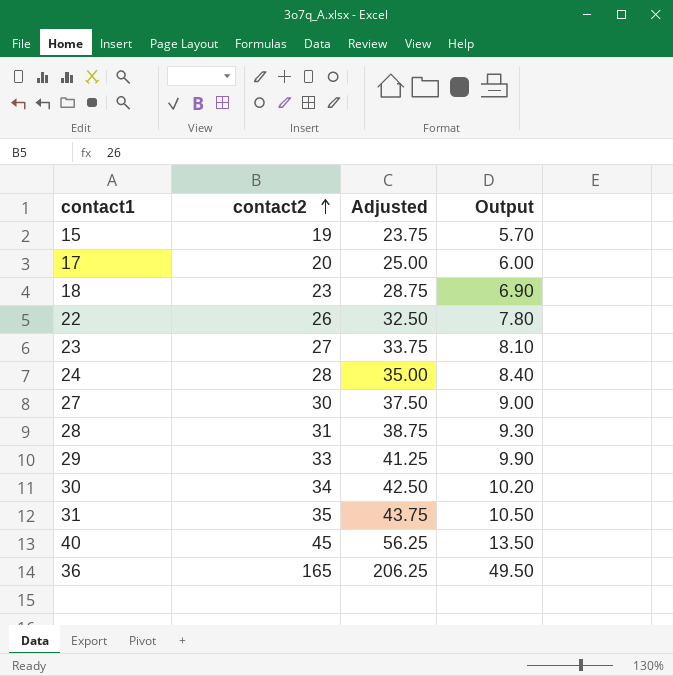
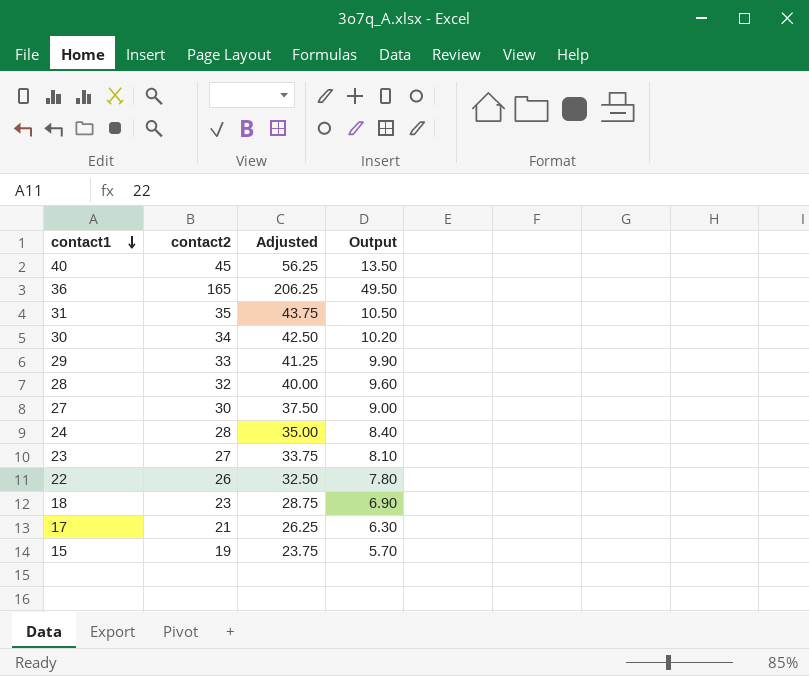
row order: contact2 ascending -> contact1 descending
28 | contact2: 31 -> 32
28 | Adjusted: 38.75 -> 40.00
28 | Output: 9.30 -> 9.60
17 | contact2: 20 -> 21
17 | Adjusted: 25.00 -> 26.25
17 | Output: 6.00 -> 6.30

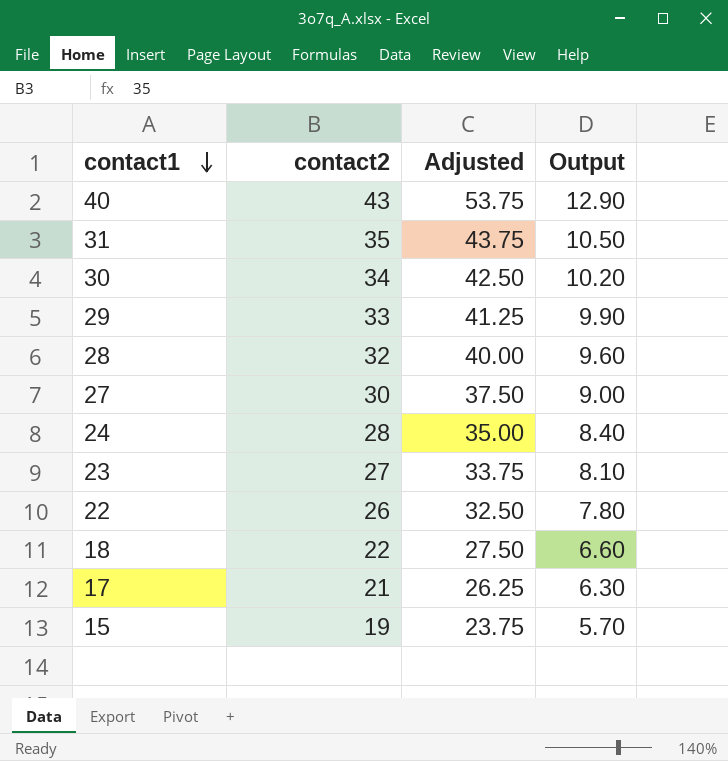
row 36: 165 | 206.25 | 49.50 -> none
40 | contact2: 45 -> 43
40 | Adjusted: 56.25 -> 53.75
40 | Output: 13.50 -> 12.90
18 | contact2: 23 -> 22
18 | Adjusted: 28.75 -> 27.50
18 | Output: 6.90 -> 6.60

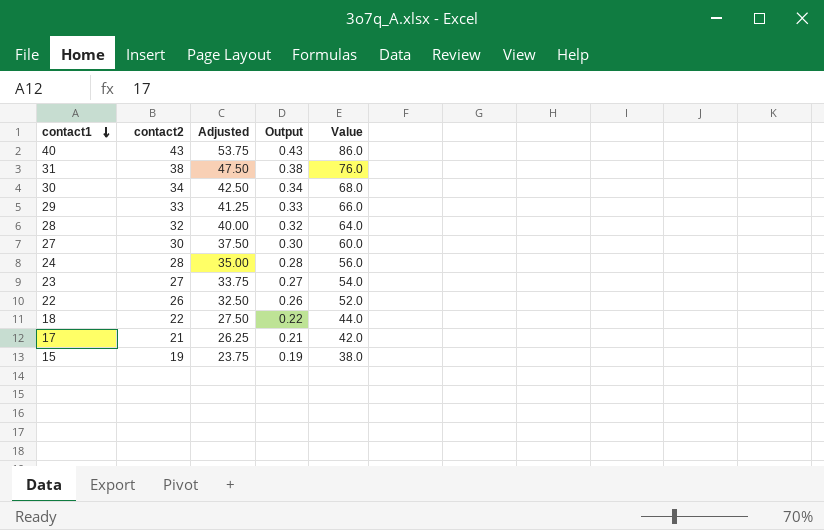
column Output | formula: [contact2] * 0.3 -> [contact2] * 0.01
column Value | formula: none -> [contact2] * 2
31 | contact2: 35 -> 38
31 | Adjusted: 43.75 -> 47.50

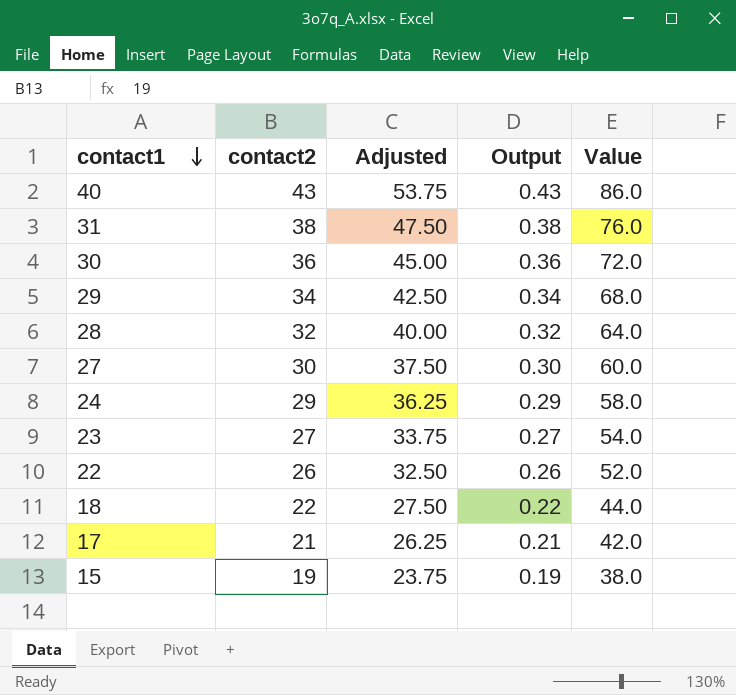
30 | contact2: 34 -> 36
30 | Adjusted: 42.50 -> 45.00
30 | Output: 0.34 -> 0.36
30 | Value: 68.0 -> 72.0
29 | contact2: 33 -> 34
29 | Adjusted: 41.25 -> 42.50
29 | Output: 0.33 -> 0.34
29 | Value: 66.0 -> 68.0
24 | contact2: 28 -> 29
24 | Adjusted: 35.00 -> 36.25
24 | Output: 0.28 -> 0.29
24 | Value: 56.0 -> 58.0

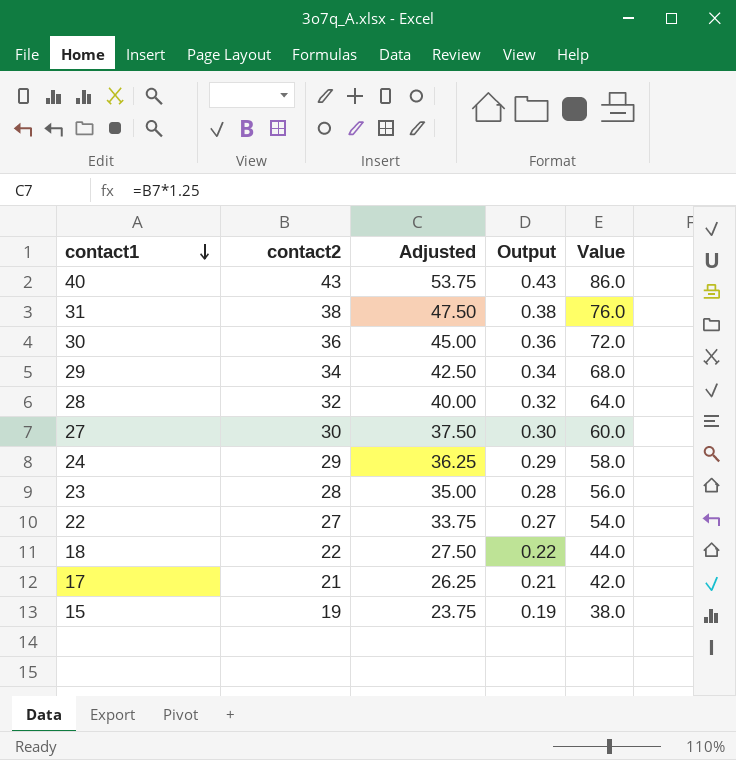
23 | contact2: 27 -> 28
23 | Adjusted: 33.75 -> 35.00
23 | Output: 0.27 -> 0.28
23 | Value: 54.0 -> 56.0
22 | contact2: 26 -> 27
22 | Adjusted: 32.50 -> 33.75
22 | Output: 0.26 -> 0.27
22 | Value: 52.0 -> 54.0

